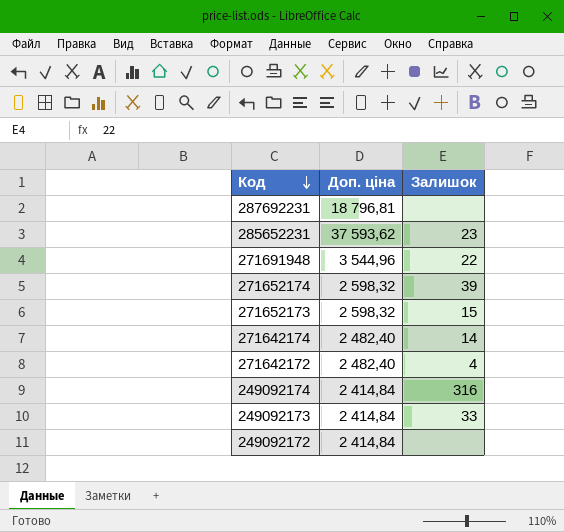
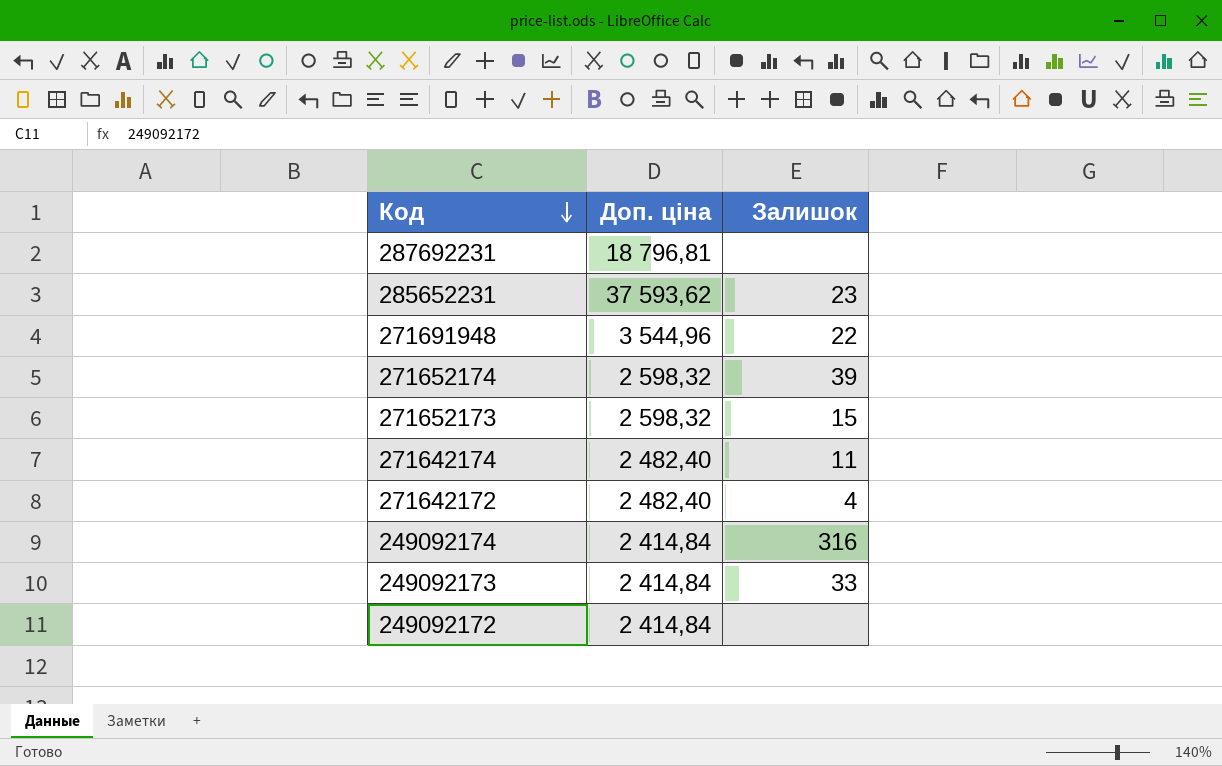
271642174 | Залишок: 14 -> 11

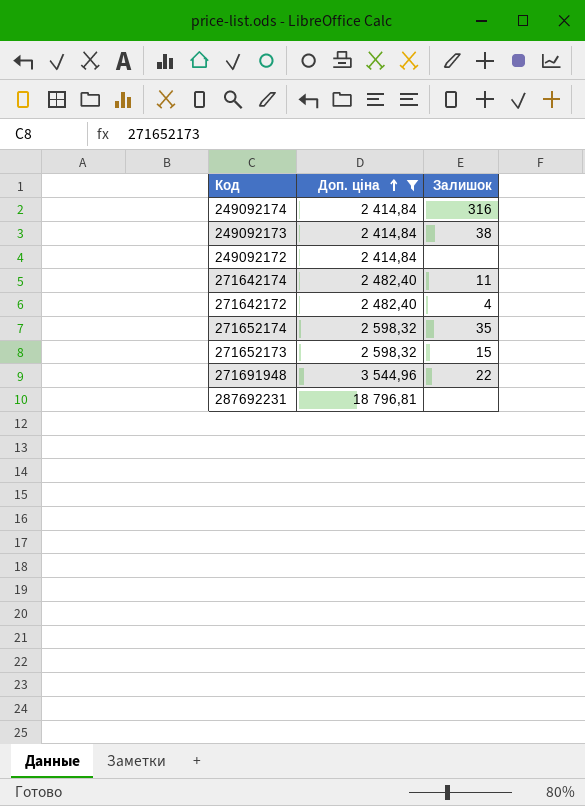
filter: none -> Доп. ціна != 37 593,62
row order: Код descending -> Доп. ціна ascending
249092173 | Залишок: 33 -> 38
271652174 | Залишок: 39 -> 35

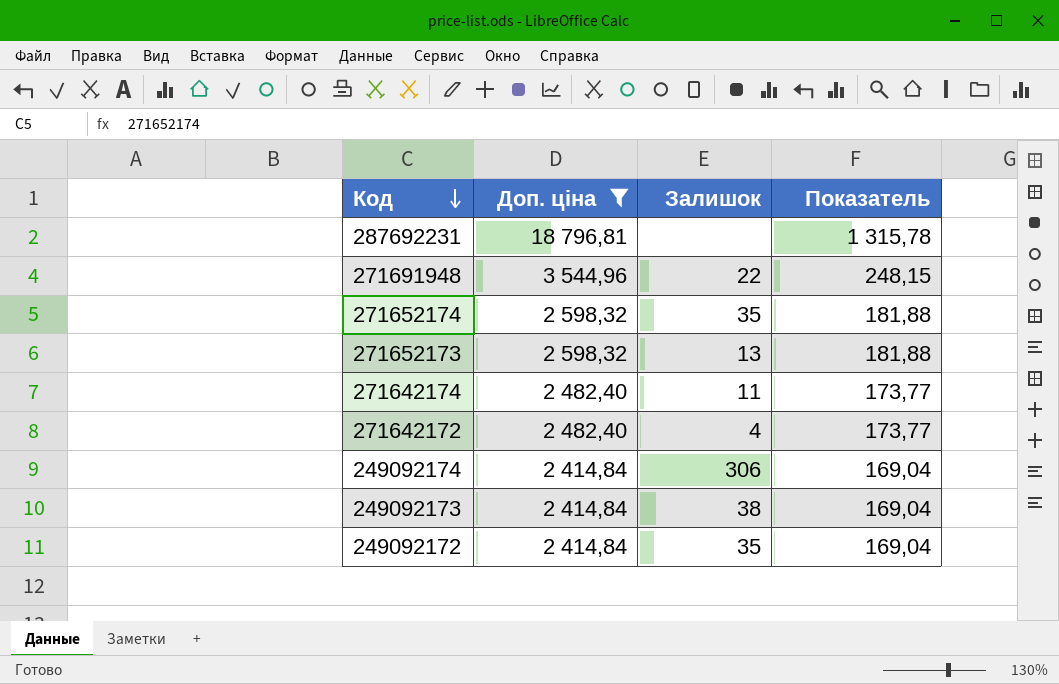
row order: Доп. ціна ascending -> Код descending
column Показатель | formula: none -> [Доп. ціна] * 0,07
271652173 | Залишок: 15 -> 13
249092174 | Залишок: 316 -> 306
249092172 | Залишок: none -> 35

